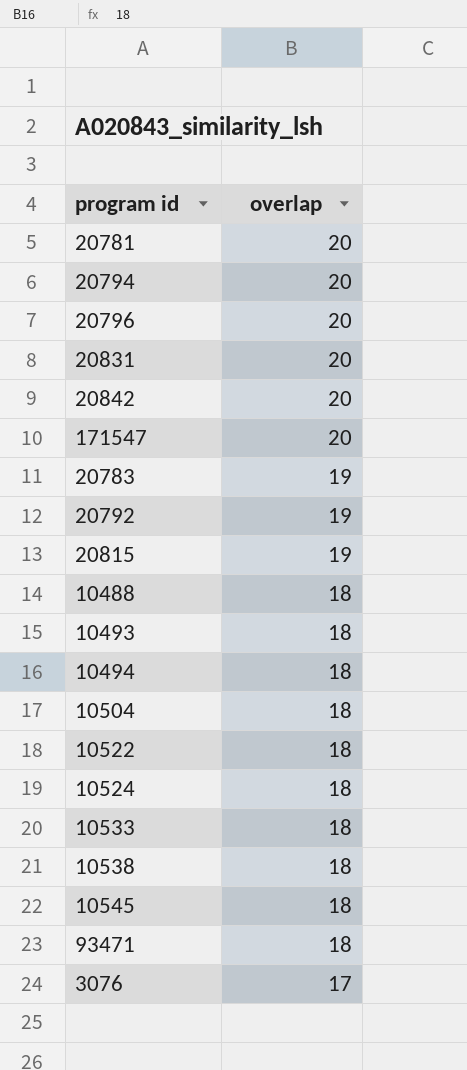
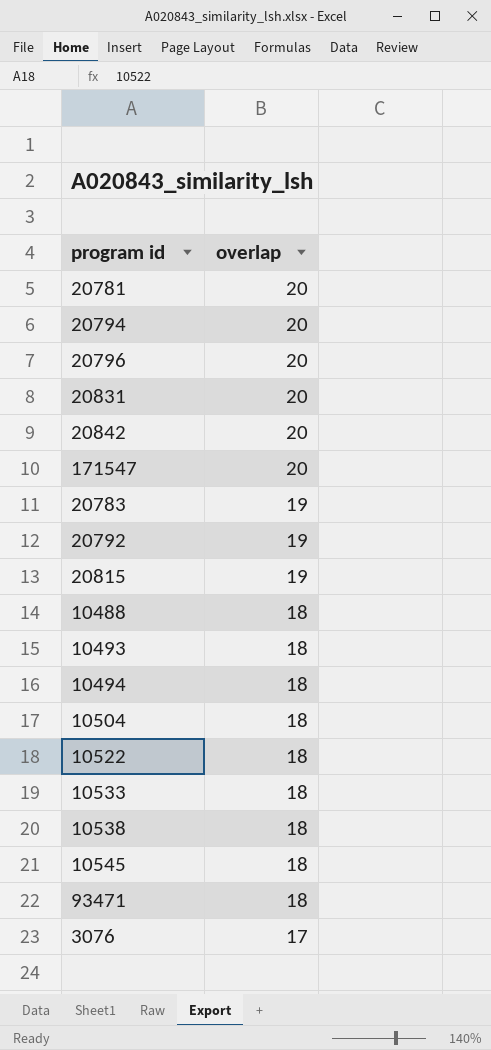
row 10524: 18 -> none

